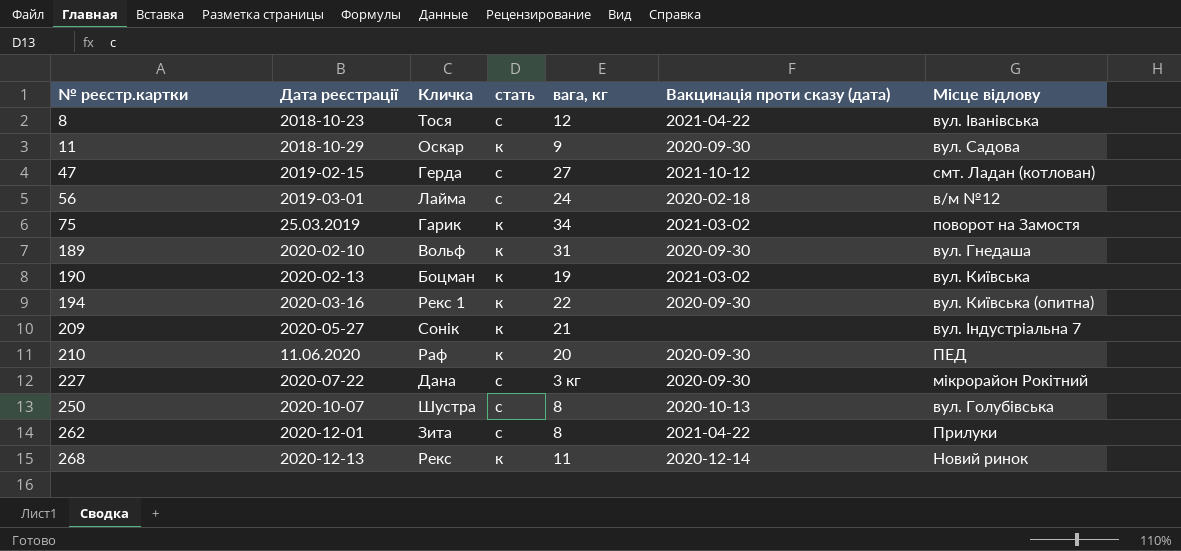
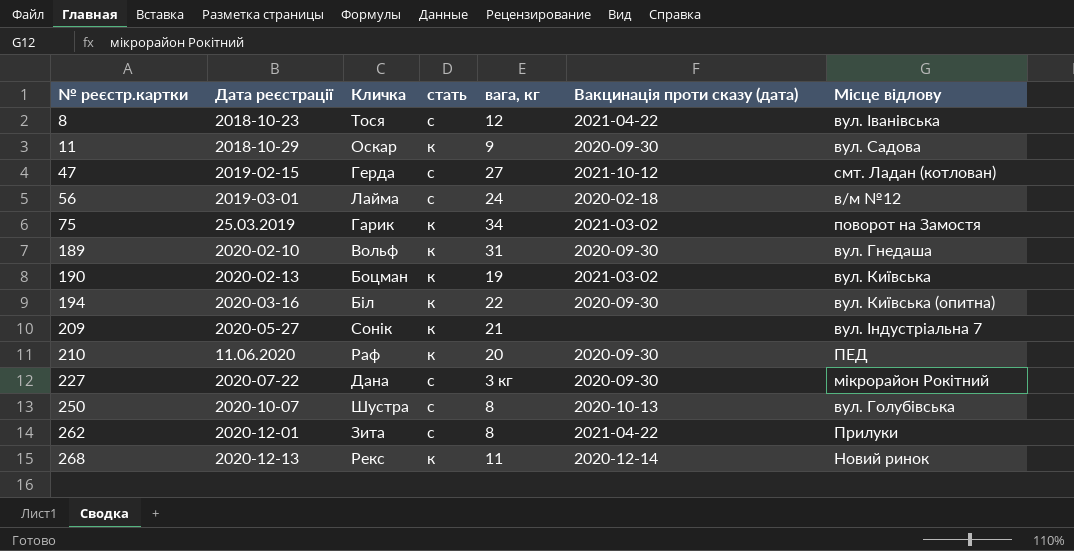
194 | Кличка: Рекс 1 -> Біл

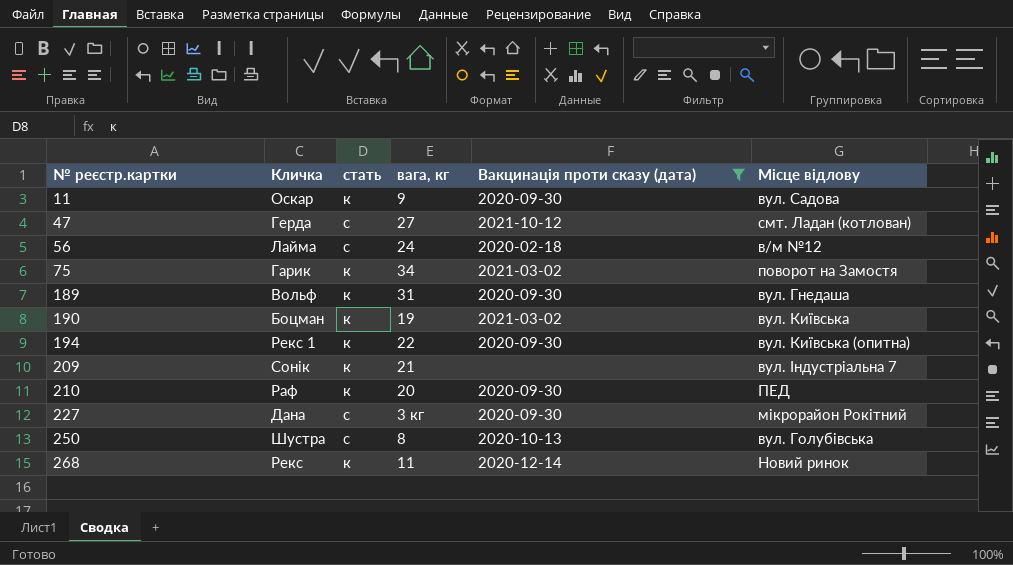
filter: none -> Вакцинація проти сказу (дата) != 2021-04-22
column Дата реєстрації | position: 2 -> none
194 | Кличка: Біл -> Рекс 1

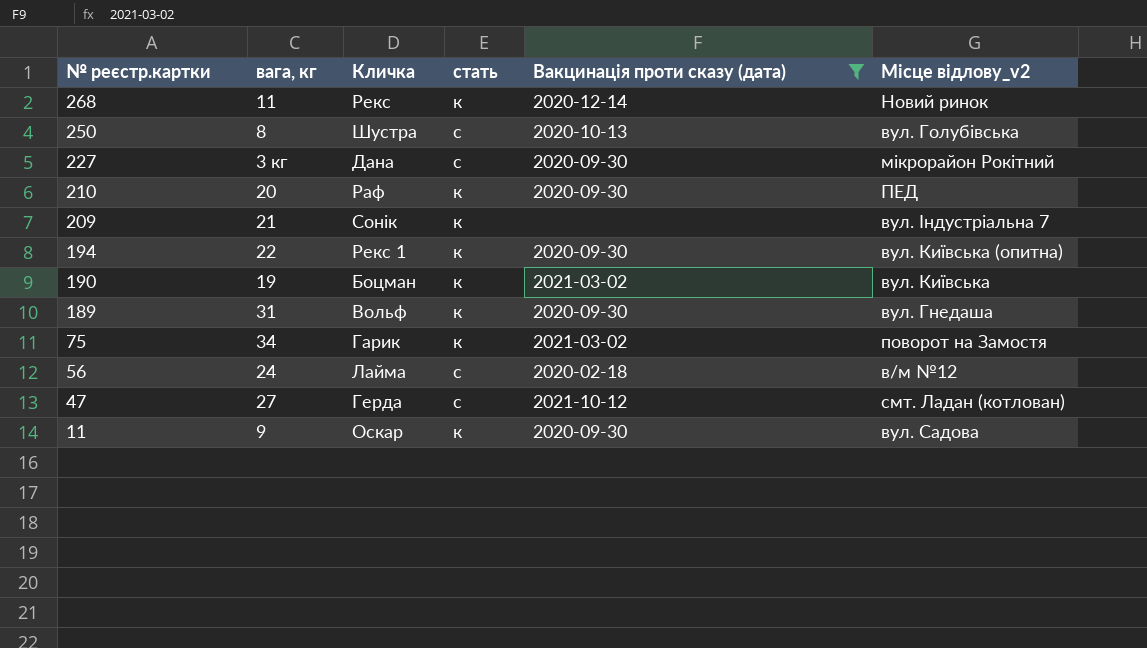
row order: № реєстр.картки ascending -> № реєстр.картки descending
column вага, кг | position: 4 -> 2
column name: Місце відлову -> Місце відлову_v2

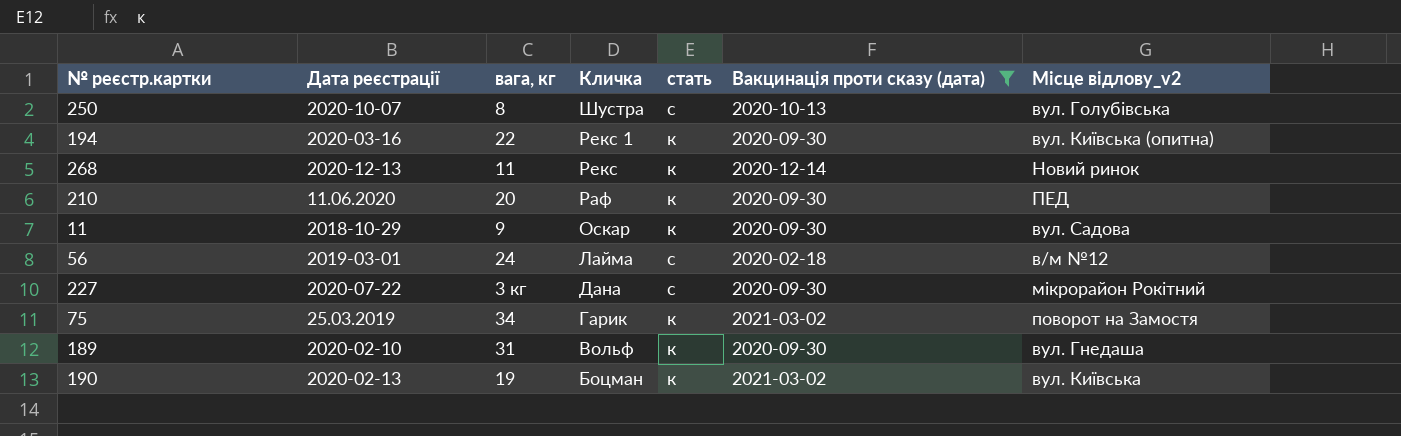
row order: № реєстр.картки descending -> Кличка descending
column Дата реєстрації | position: none -> 2
row 209: 21 | Сонік | к | none | вул. Індустріальна 7 -> none
row 47: 27 | Герда | с | 2021-10-12 | смт. Ладан (котлован) -> none

